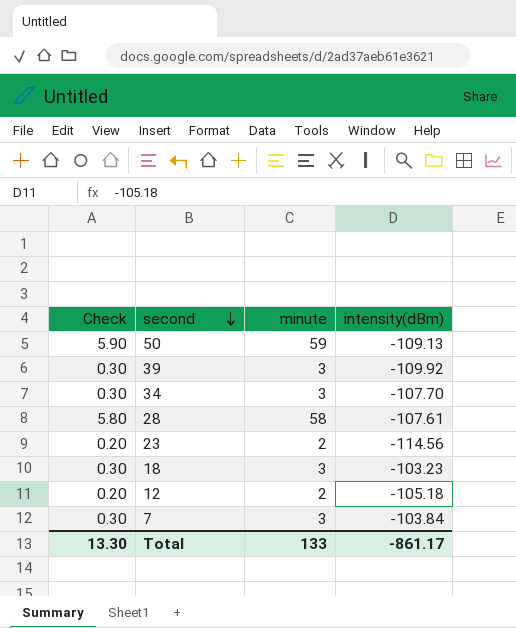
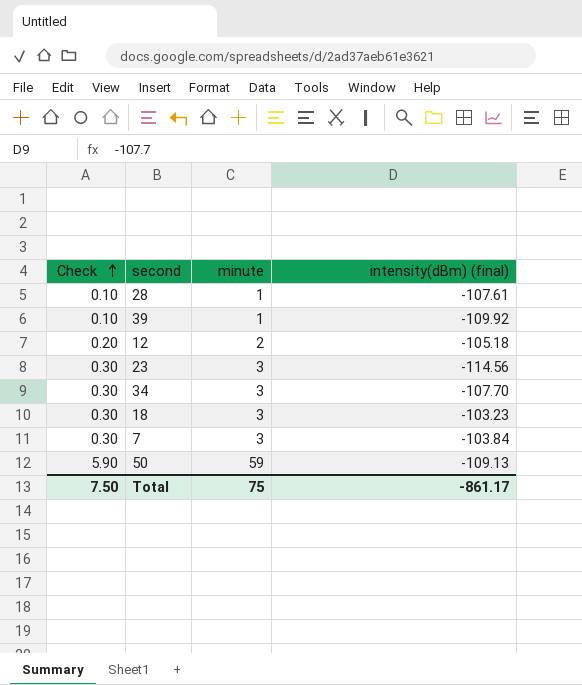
row order: second descending -> Check ascending
column name: intensity(dBm) -> intensity(dBm) (final)
28 | Check: 5.80 -> 0.10
28 | minute: 58 -> 1
39 | Check: 0.30 -> 0.10
39 | minute: 3 -> 1
23 | Check: 0.20 -> 0.30
23 | minute: 2 -> 3
Total | Check: 13.30 -> 7.50
Total | minute: 133 -> 75

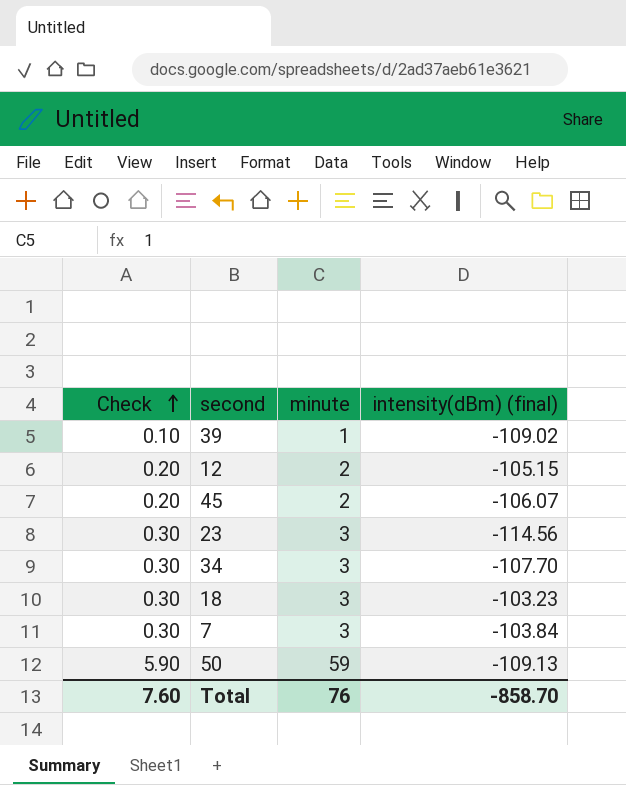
row 28: 0.10 | 1 | -107.61 -> none
39 | intensity(dBm) (final): -109.92 -> -109.02
12 | intensity(dBm) (final): -105.18 -> -105.15
row 45: none -> 0.20 | 2 | -106.07
Total | Check: 7.50 -> 7.60
Total | minute: 75 -> 76
Total | intensity(dBm) (final): -861.17 -> -858.70

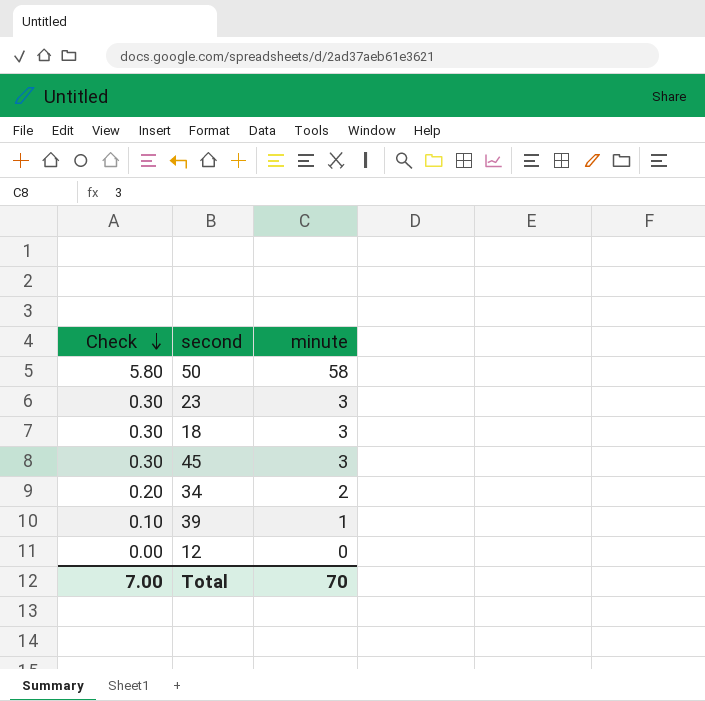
row order: Check ascending -> Check descending
column intensity(dBm) (final) | position: 4 -> none
row 7: 0.30 | 3 | -103.84 -> none
50 | Check: 5.90 -> 5.80
50 | minute: 59 -> 58
45 | Check: 0.20 -> 0.30
45 | minute: 2 -> 3
34 | Check: 0.30 -> 0.20
34 | minute: 3 -> 2
12 | Check: 0.20 -> 0.00
12 | minute: 2 -> 0
Total | Check: 7.60 -> 7.00
Total | minute: 76 -> 70

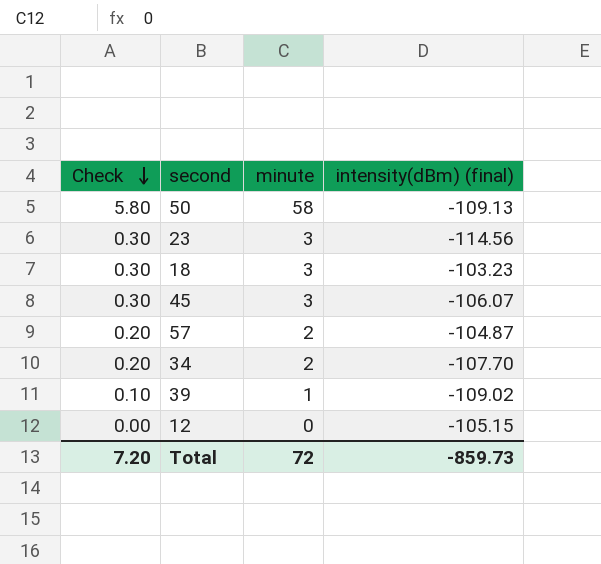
column intensity(dBm) (final) | position: none -> 4
row 57: none -> 0.20 | 2 | -104.87
Total | Check: 7.00 -> 7.20
Total | minute: 70 -> 72

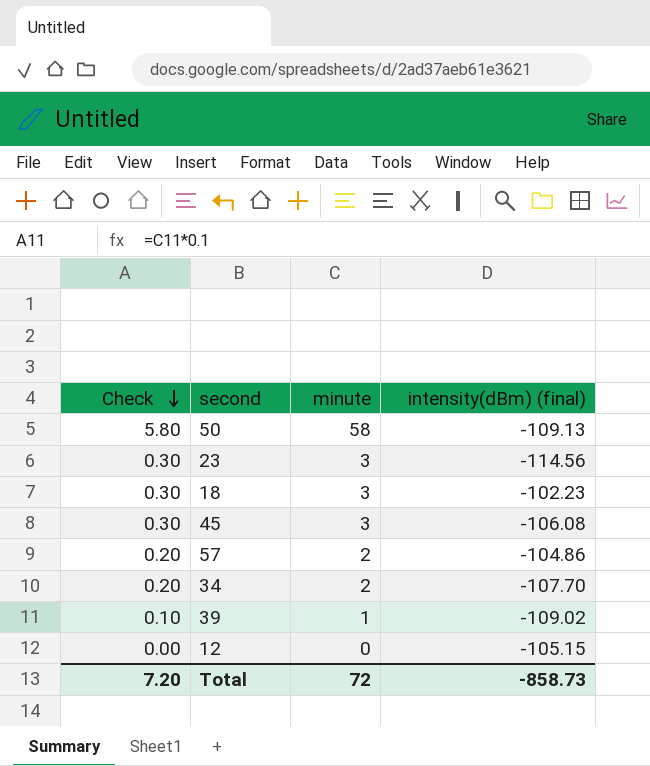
18 | intensity(dBm) (final): -103.23 -> -102.23
45 | intensity(dBm) (final): -106.07 -> -106.08
57 | intensity(dBm) (final): -104.87 -> -104.86
Total | intensity(dBm) (final): -859.73 -> -858.73

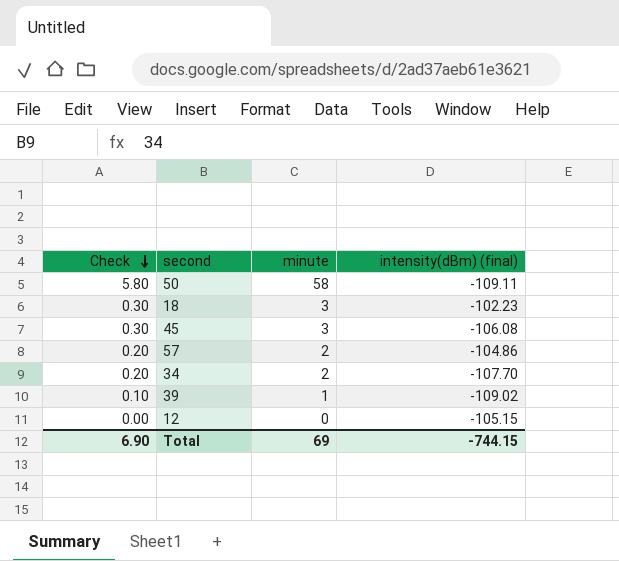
row 23: 0.30 | 3 | -114.56 -> none
50 | intensity(dBm) (final): -109.13 -> -109.11
Total | Check: 7.20 -> 6.90
Total | minute: 72 -> 69
Total | intensity(dBm) (final): -858.73 -> -744.15

